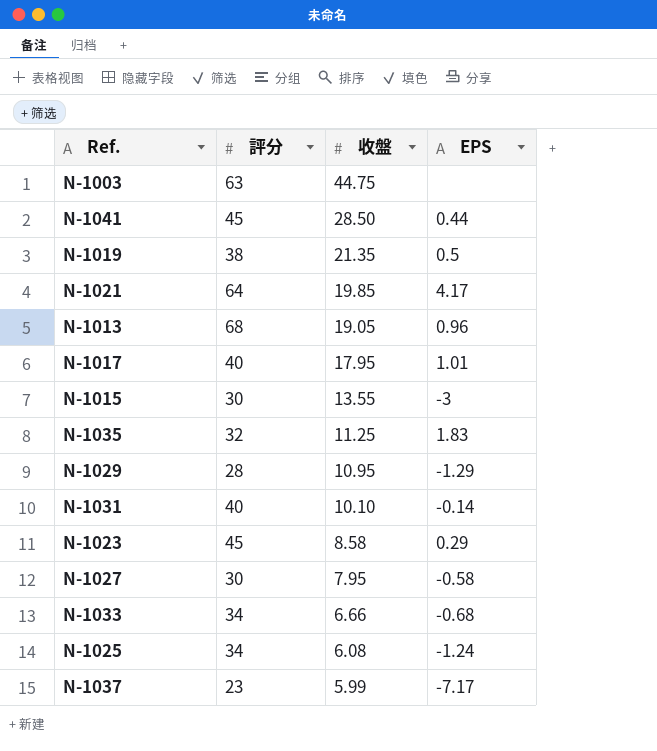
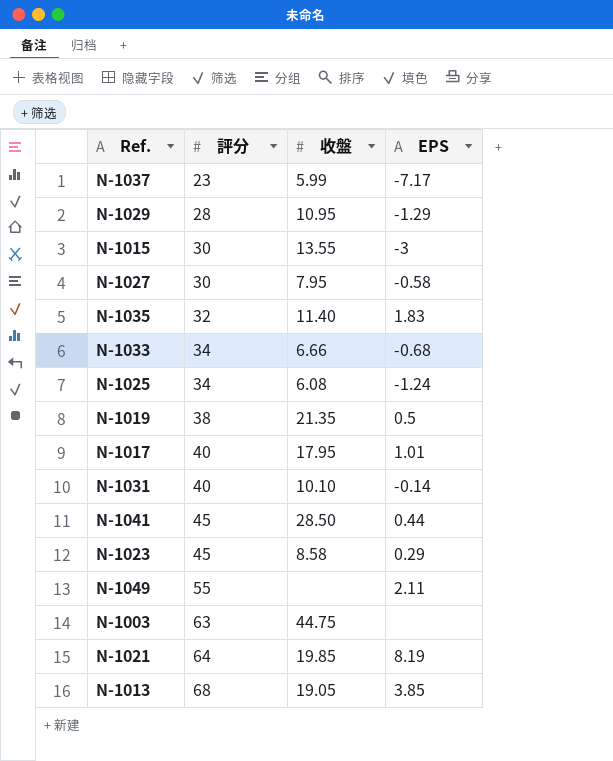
row order: 收盤 descending -> 評分 ascending
N-1035 | 收盤: 11.25 -> 11.40
row N-1049: none -> 55 | none | 2.11
N-1021 | EPS: 4.17 -> 8.19
N-1013 | EPS: 0.96 -> 3.85

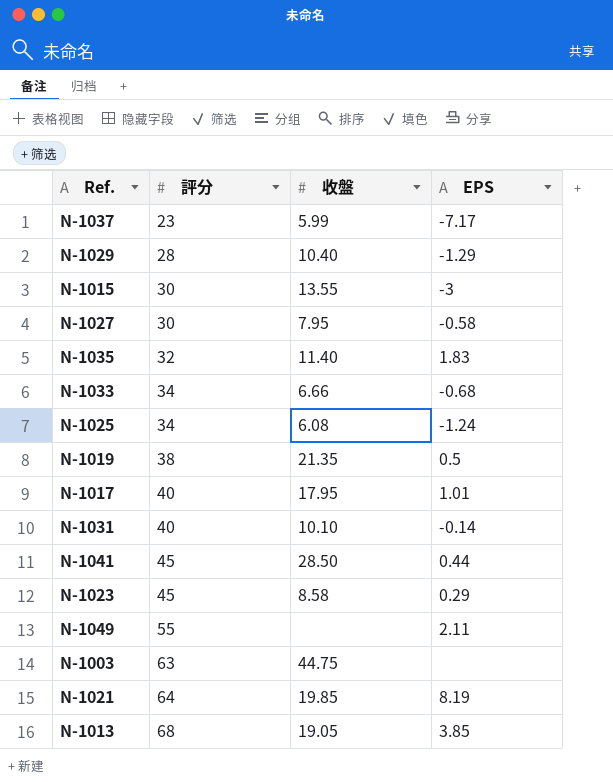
N-1029 | 收盤: 10.95 -> 10.40

